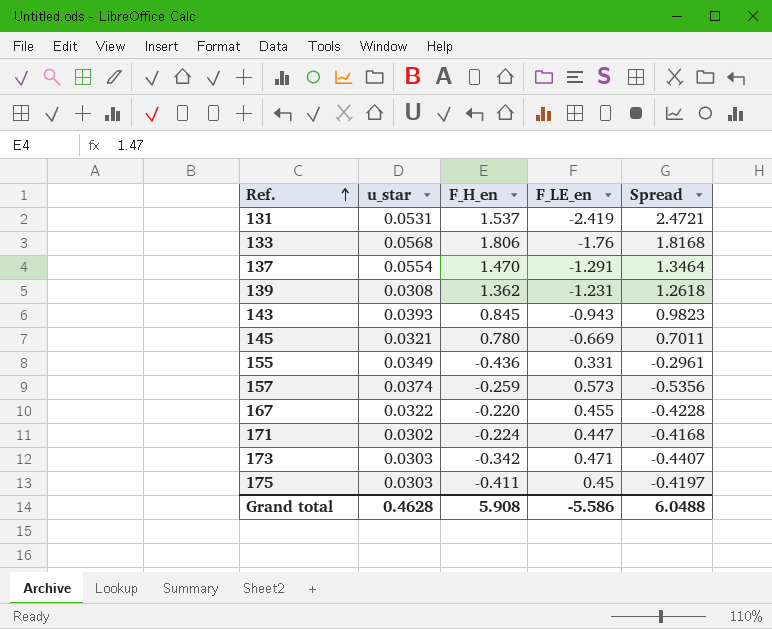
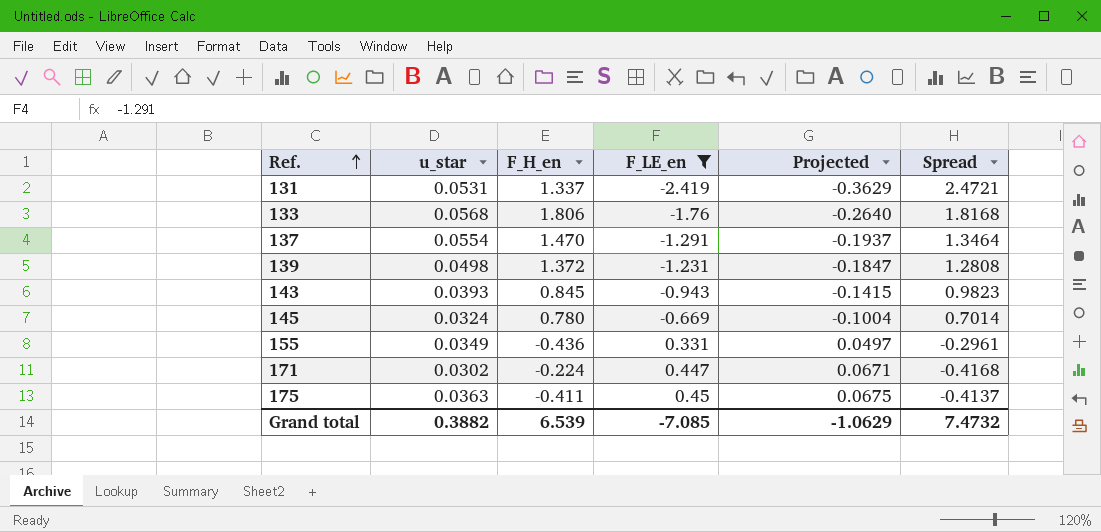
filter: none -> F_LE_en <= 0.45
column Projected | formula: none -> [F_LE_en] * 0.15
131 | F_H_en: 1.537 -> 1.337
139 | u_star: 0.0308 -> 0.0498
139 | F_H_en: 1.362 -> 1.372
139 | Spread: 1.2618 -> 1.2808
145 | u_star: 0.0321 -> 0.0324
145 | Spread: 0.7011 -> 0.7014
175 | u_star: 0.0303 -> 0.0363
175 | Spread: -0.4197 -> -0.4137
Grand total | u_star: 0.4628 -> 0.3882
Grand total | F_H_en: 5.908 -> 6.539
Grand total | F_LE_en: -5.586 -> -7.085
Grand total | Spread: 6.0488 -> 7.4732

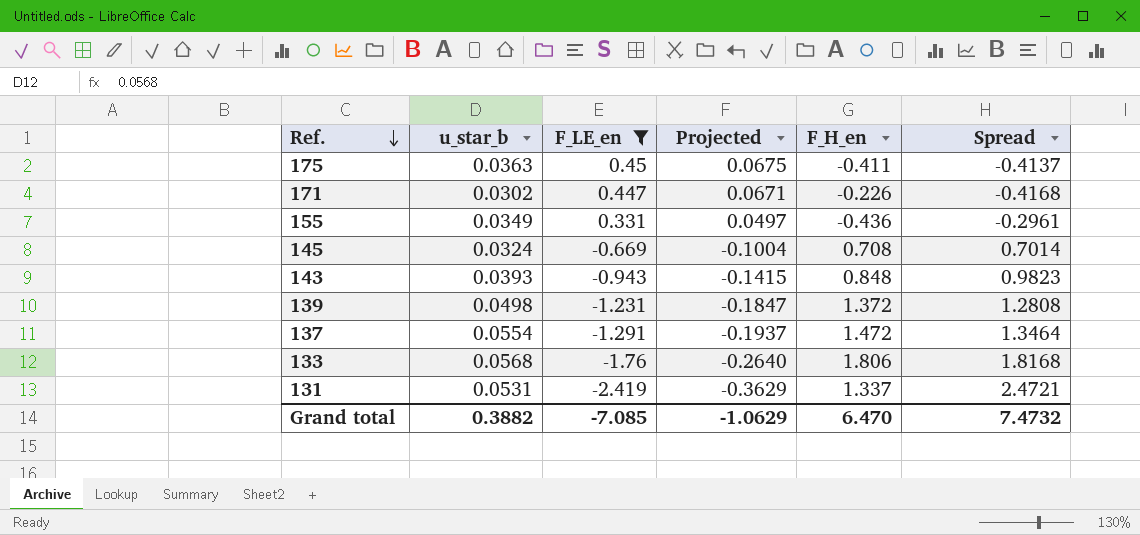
row order: Ref. ascending -> Ref. descending
column name: u_star -> u_star_b
column F_H_en | position: 3 -> 5
171 | F_H_en: -0.224 -> -0.226
145 | F_H_en: 0.780 -> 0.708
143 | F_H_en: 0.845 -> 0.848
137 | F_H_en: 1.470 -> 1.472
Grand total | F_H_en: 6.539 -> 6.470

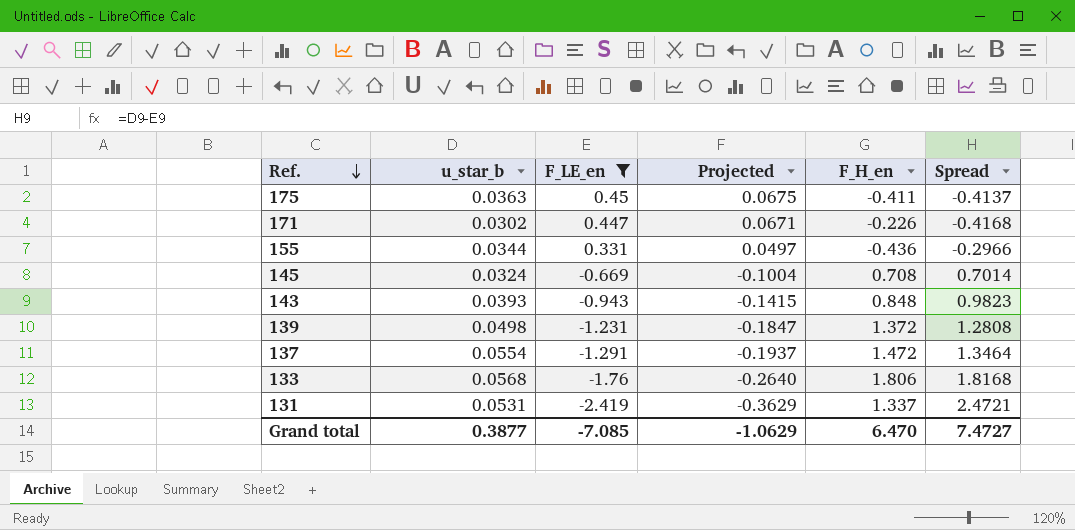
155 | u_star_b: 0.0349 -> 0.0344
155 | Spread: -0.2961 -> -0.2966
Grand total | u_star_b: 0.3882 -> 0.3877
Grand total | Spread: 7.4732 -> 7.4727

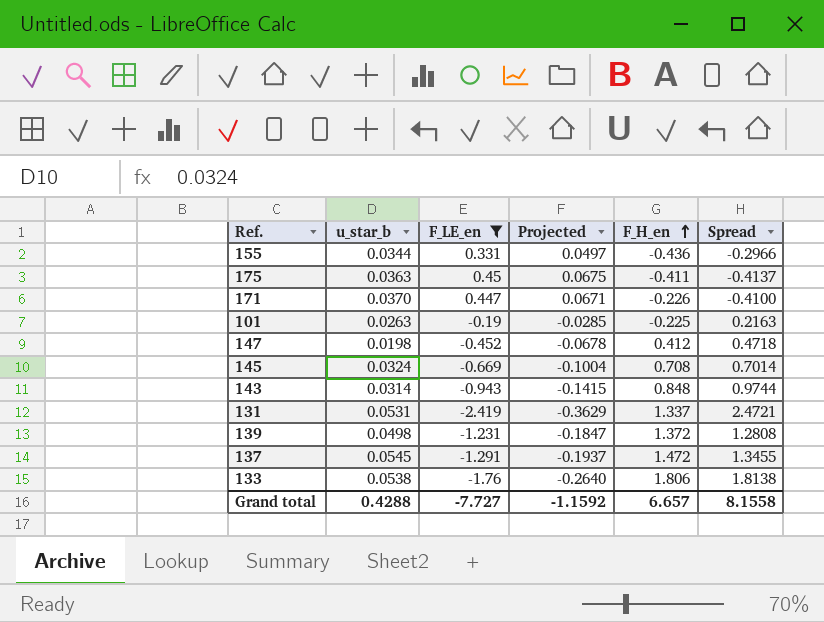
row order: Ref. descending -> F_H_en ascending
171 | u_star_b: 0.0302 -> 0.0370
171 | Spread: -0.4168 -> -0.4100
row 101: none -> 0.0263 | -0.19 | -0.0285 | -0.225 | 0.2163
row 147: none -> 0.0198 | -0.452 | -0.0678 | 0.412 | 0.4718
143 | u_star_b: 0.0393 -> 0.0314
143 | Spread: 0.9823 -> 0.9744
137 | u_star_b: 0.0554 -> 0.0545
137 | Spread: 1.3464 -> 1.3455
133 | u_star_b: 0.0568 -> 0.0538
133 | Spread: 1.8168 -> 1.8138
Grand total | u_star_b: 0.3877 -> 0.4288
Grand total | F_LE_en: -7.085 -> -7.727
Grand total | Projected: -1.0629 -> -1.1592
Grand total | F_H_en: 6.470 -> 6.657
Grand total | Spread: 7.4727 -> 8.1558

